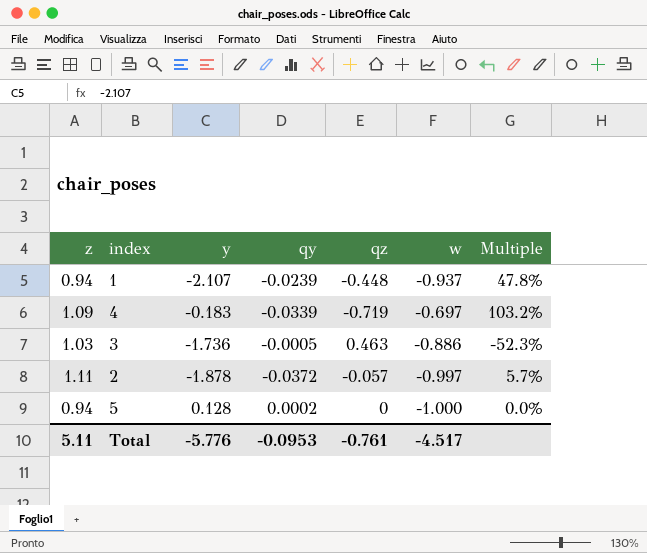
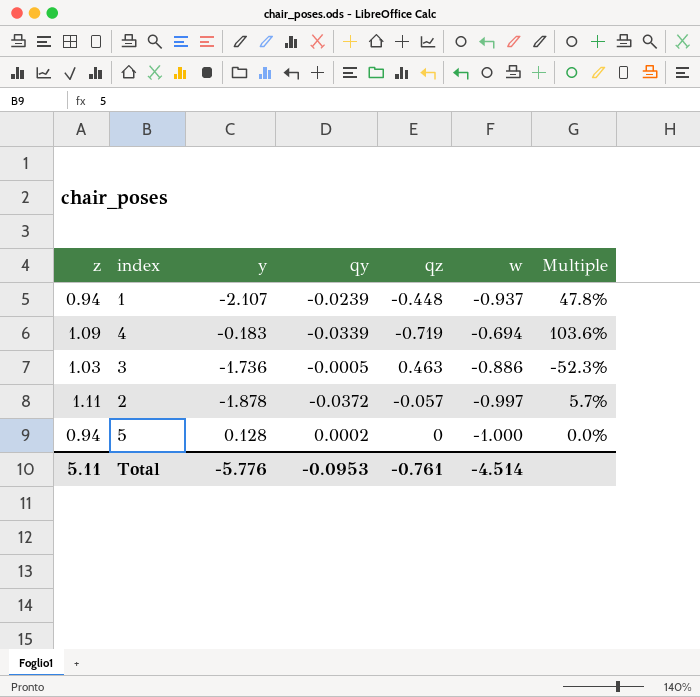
4 | w: -0.697 -> -0.694
4 | Multiple: 103.2% -> 103.6%
Total | w: -4.517 -> -4.514

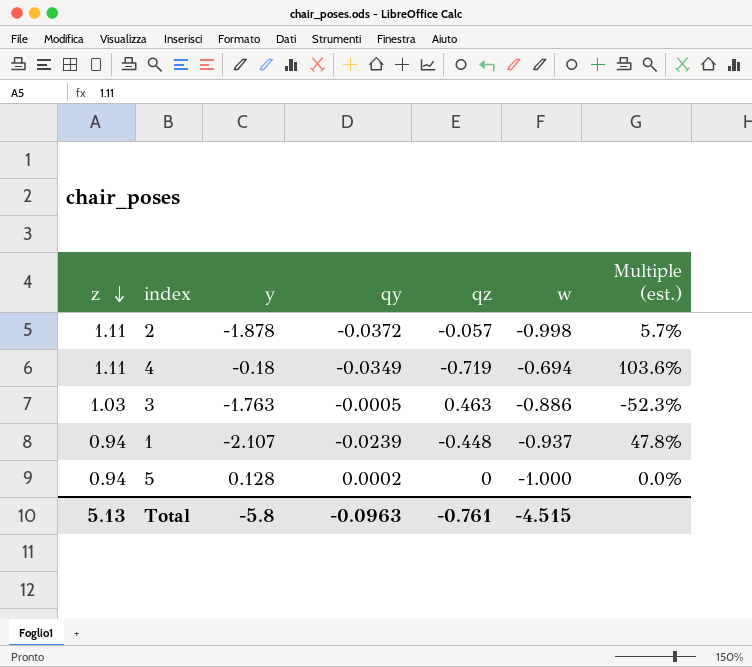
row order: none -> z descending
column name: Multiple -> Multiple (est.)
2 | w: -0.997 -> -0.998
4 | z: 1.09 -> 1.11
4 | y: -0.183 -> -0.18
4 | qy: -0.0339 -> -0.0349
3 | y: -1.736 -> -1.763
Total | z: 5.11 -> 5.13
Total | y: -5.776 -> -5.8
Total | qy: -0.0953 -> -0.0963
Total | w: -4.514 -> -4.515

